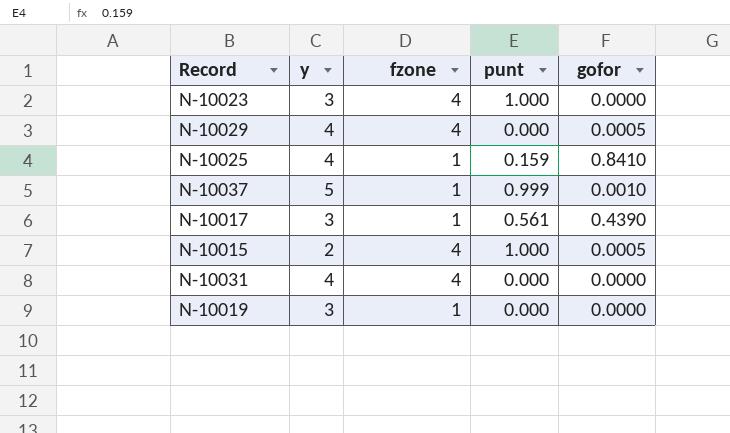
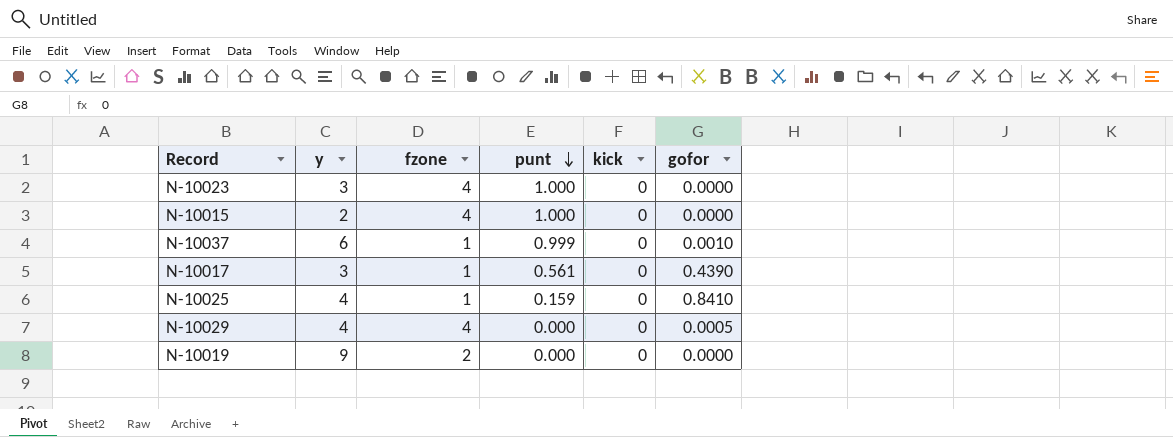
row order: none -> punt descending
column kick | position: none -> 5
row N-10031: 4 | 4 | 0.000 | 0.0000 -> none
N-10015 | gofor: 0.0005 -> 0.0000
N-10037 | y: 5 -> 6
N-10019 | y: 3 -> 9
N-10019 | fzone: 1 -> 2

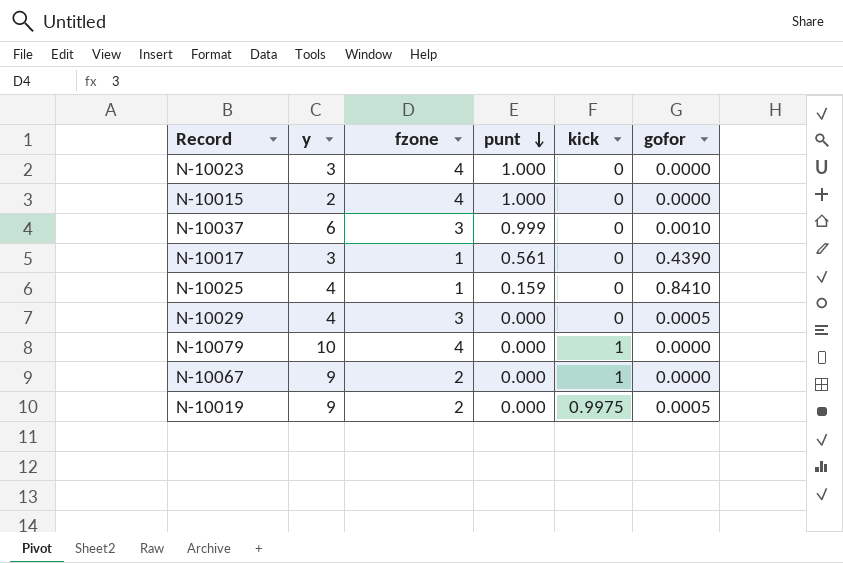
N-10037 | fzone: 1 -> 3
N-10029 | fzone: 4 -> 3
row N-10079: none -> 10 | 4 | 0.000 | 1 | 0.0000
row N-10067: none -> 9 | 2 | 0.000 | 1 | 0.0000
N-10019 | kick: 0 -> 0.9975
N-10019 | gofor: 0.0000 -> 0.0005

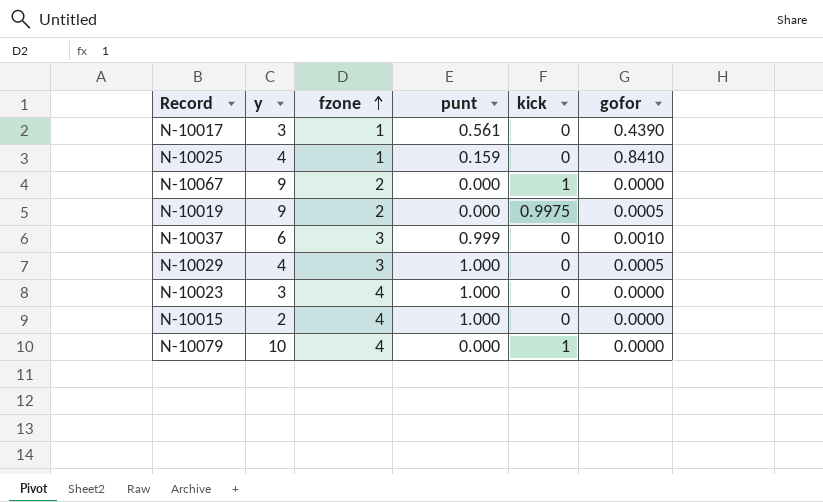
row order: punt descending -> fzone ascending
N-10029 | punt: 0.000 -> 1.000

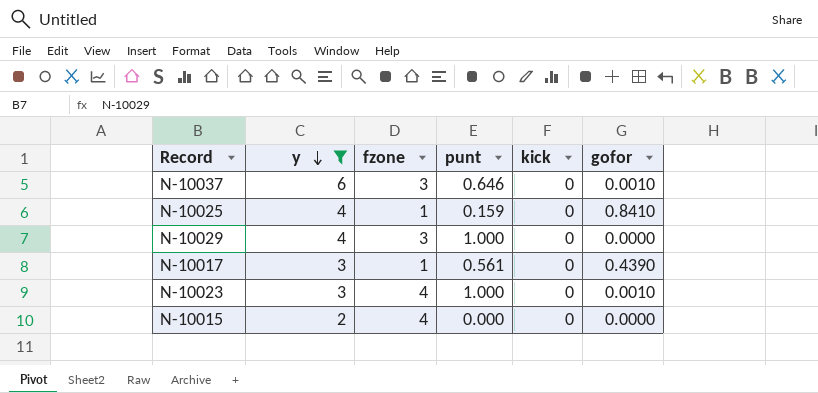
filter: none -> y <= 6
row order: fzone ascending -> y descending
N-10037 | punt: 0.999 -> 0.646
N-10029 | gofor: 0.0005 -> 0.0000
N-10023 | gofor: 0.0000 -> 0.0010
N-10015 | punt: 1.000 -> 0.000

